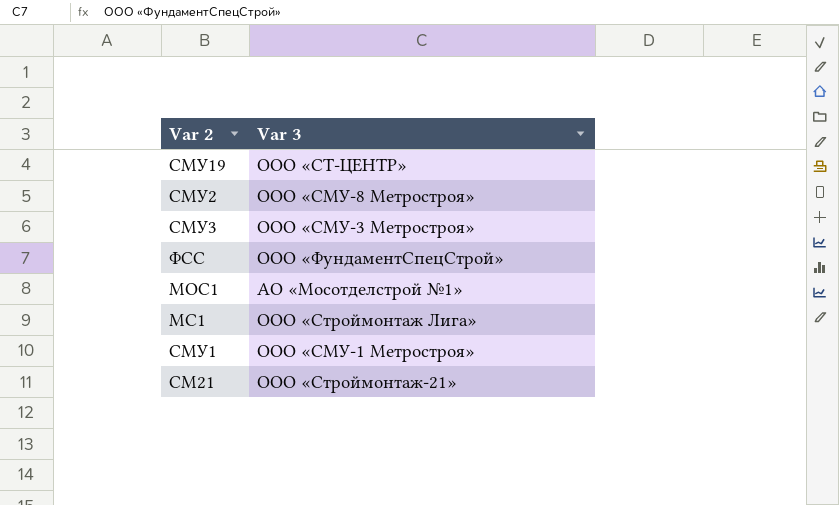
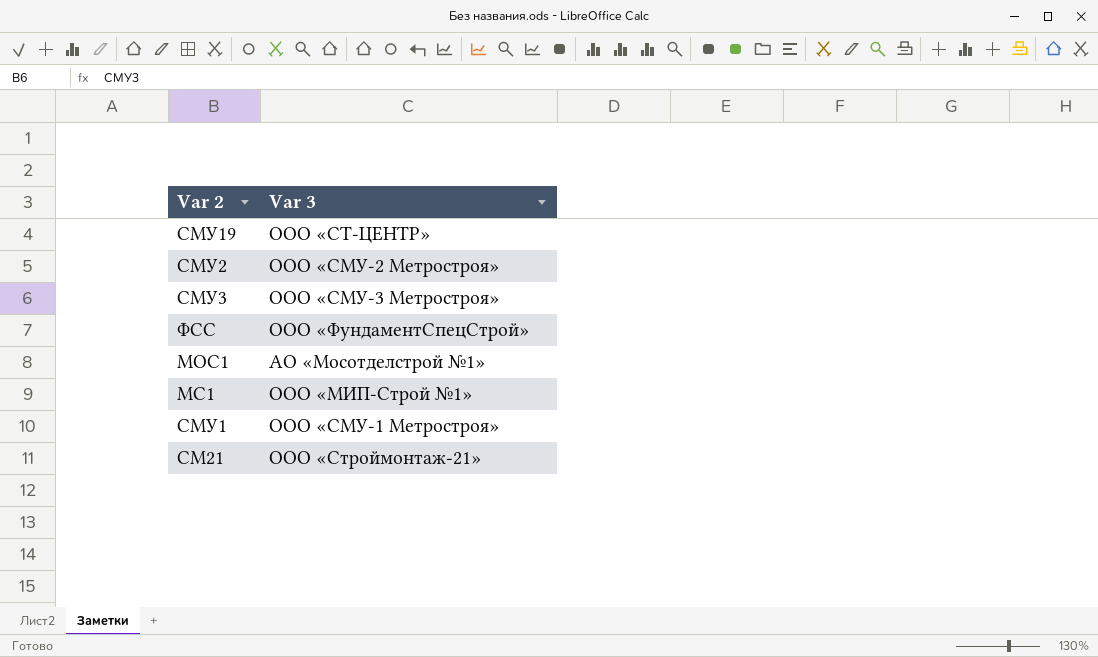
СМУ2 | Var 3: ООО «СМУ-8 Метростроя» -> ООО «СМУ-2 Метростроя»
МС1 | Var 3: ООО «Строймонтаж Лига» -> ООО «МИП-Строй №1»

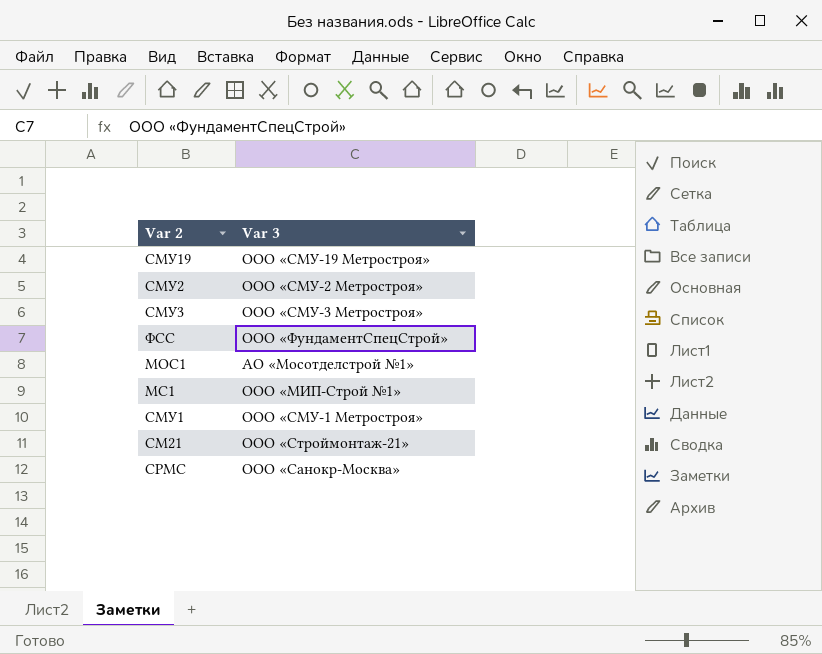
СМУ19 | Var 3: ООО «СТ-ЦЕНТР» -> ООО «СМУ-19 Метростроя»
row СРМС: none -> ООО «Санокр-Москва»

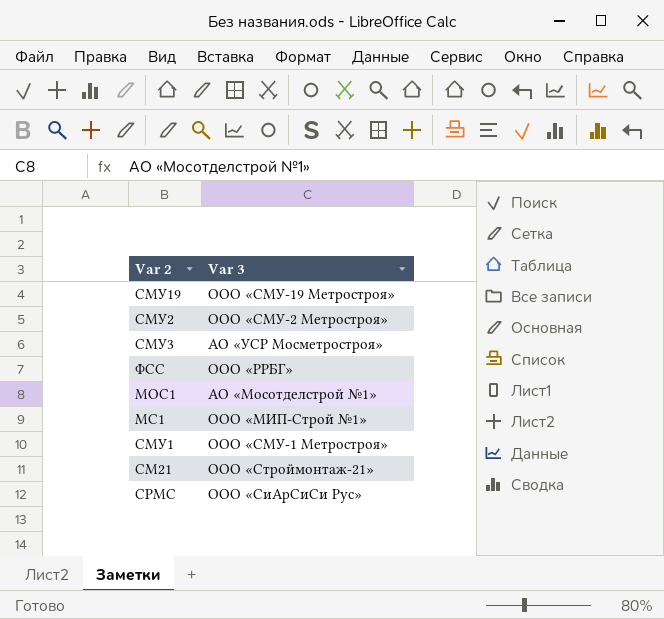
СМУ3 | Var 3: ООО «СМУ-3 Метростроя» -> АО «УСР Мосметростроя»
ФСС | Var 3: ООО «ФундаментСпецСтрой» -> ООО «РРБГ»
СРМС | Var 3: ООО «Санокр-Москва» -> ООО «СиАрСиСи Рус»

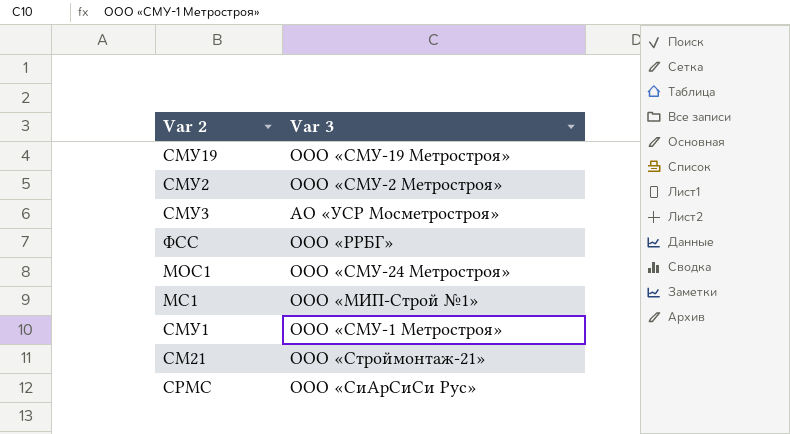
МОС1 | Var 3: АО «Мосотделстрой №1» -> ООО «СМУ-24 Метростроя»

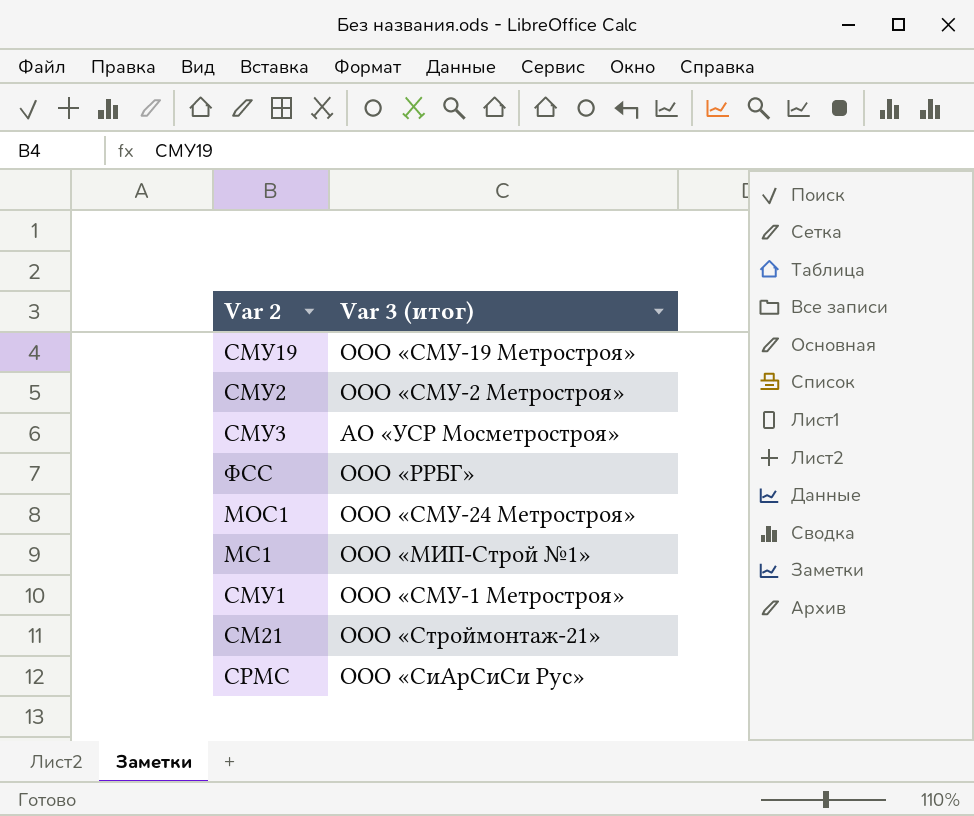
column name: Var 3 -> Var 3 (итог)

